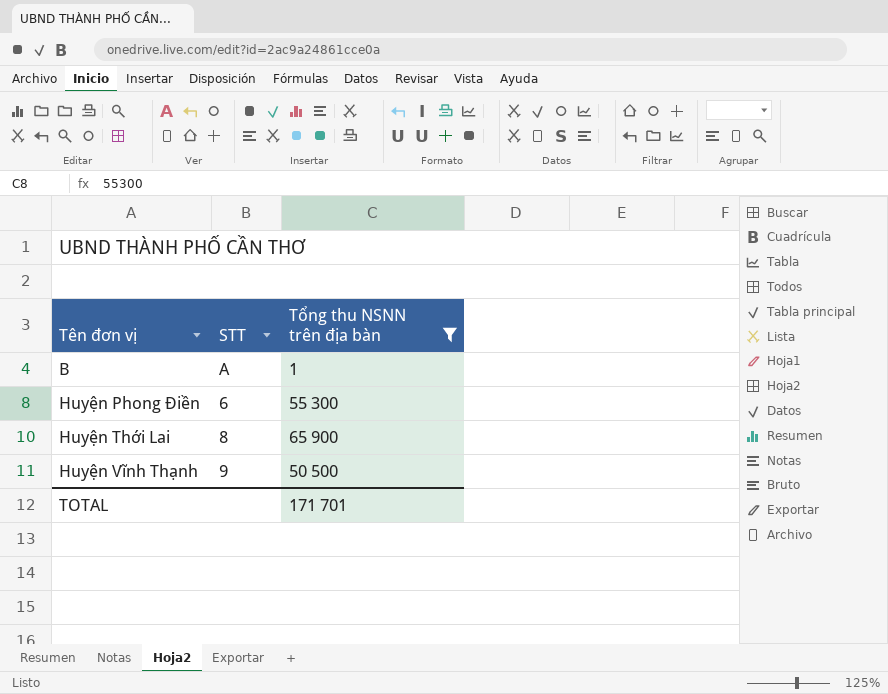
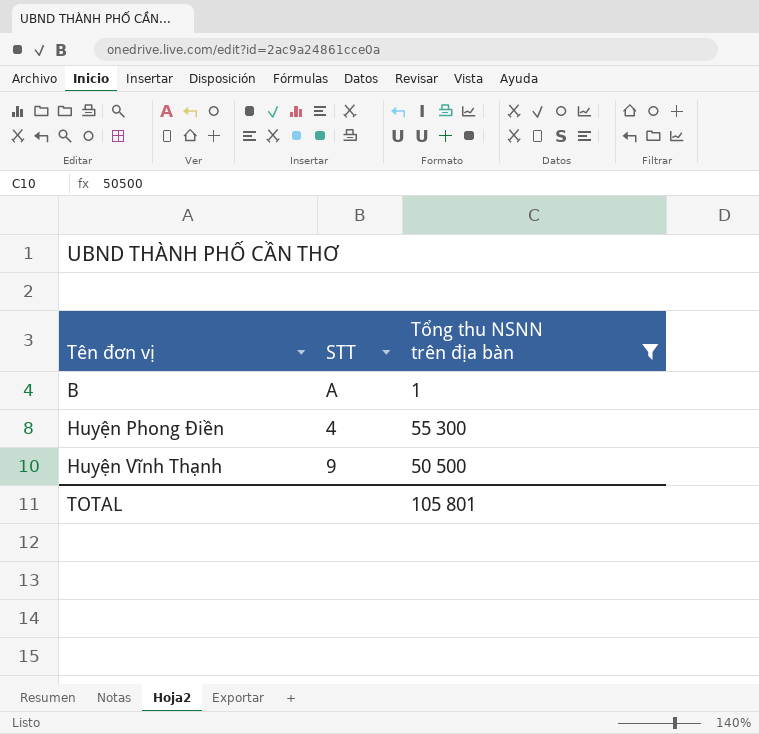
row Huyện Thới Lai: 8 | 65 900 -> none
Huyện Phong Điền | STT: 6 -> 4
TOTAL | Tổng thu NSNN trên địa bàn: 171 701 -> 105 801

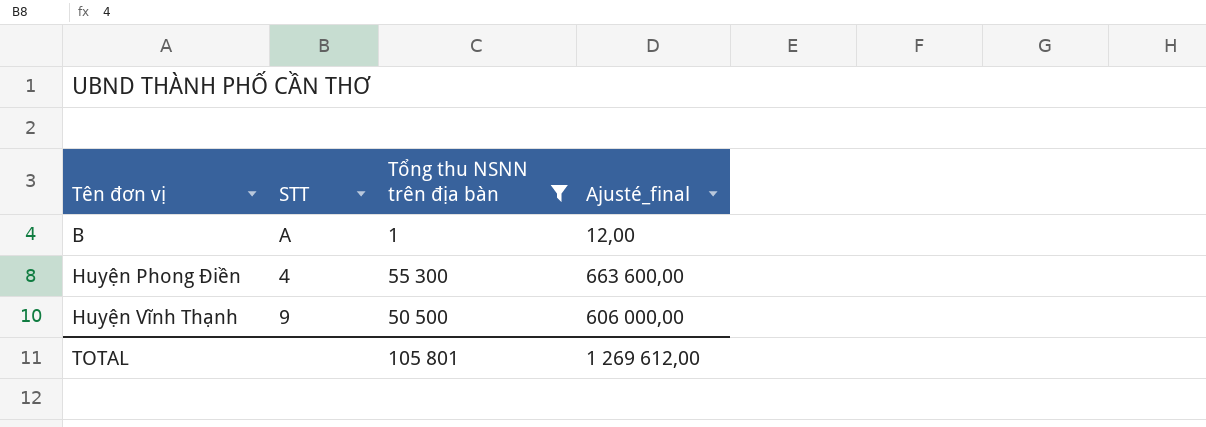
column Ajusté_final | formula: none -> [Tổng thu NSNN trên địa bàn] * 12

